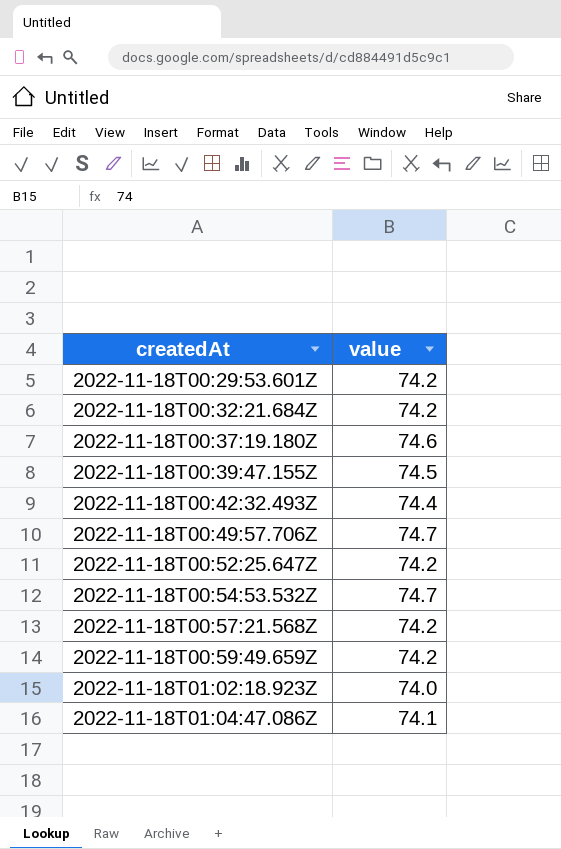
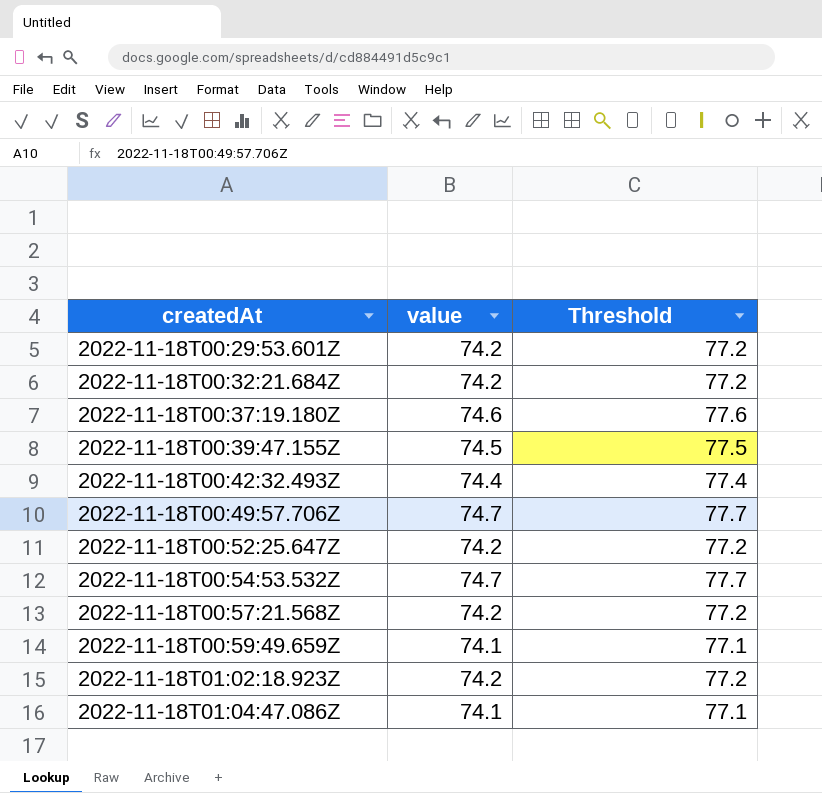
column Threshold | formula: none -> [value] + 3
2022-11-18T00:59:49.659Z | value: 74.2 -> 74.1
2022-11-18T01:02:18.923Z | value: 74.0 -> 74.2

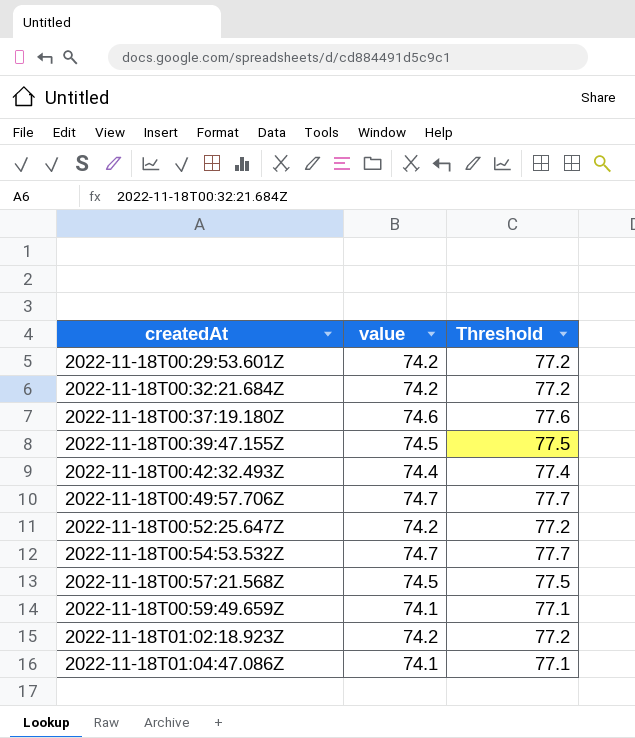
2022-11-18T00:57:21.568Z | value: 74.2 -> 74.5
2022-11-18T00:57:21.568Z | Threshold: 77.2 -> 77.5

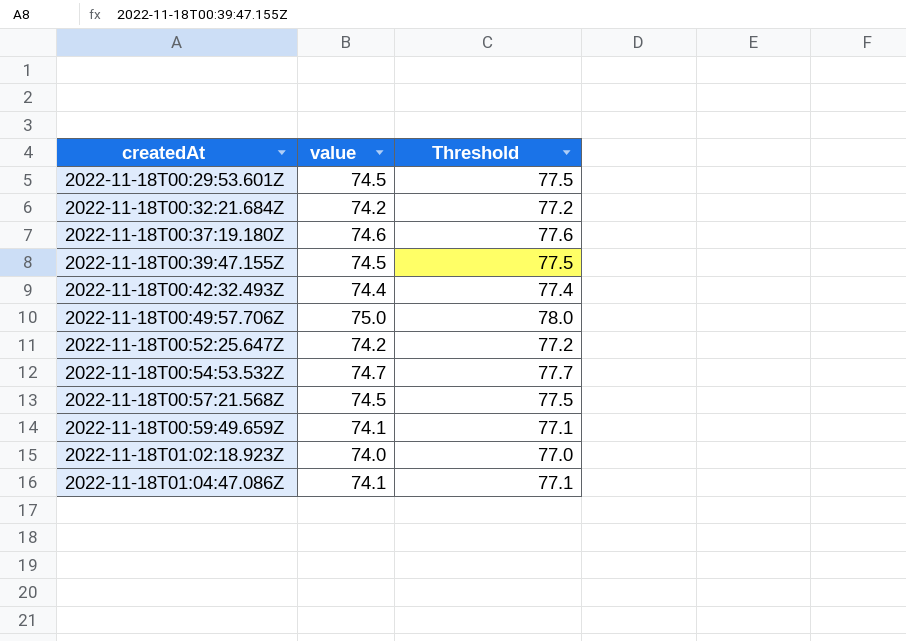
2022-11-18T00:29:53.601Z | value: 74.2 -> 74.5
2022-11-18T00:29:53.601Z | Threshold: 77.2 -> 77.5
2022-11-18T00:49:57.706Z | value: 74.7 -> 75.0
2022-11-18T00:49:57.706Z | Threshold: 77.7 -> 78.0
2022-11-18T01:02:18.923Z | value: 74.2 -> 74.0
2022-11-18T01:02:18.923Z | Threshold: 77.2 -> 77.0

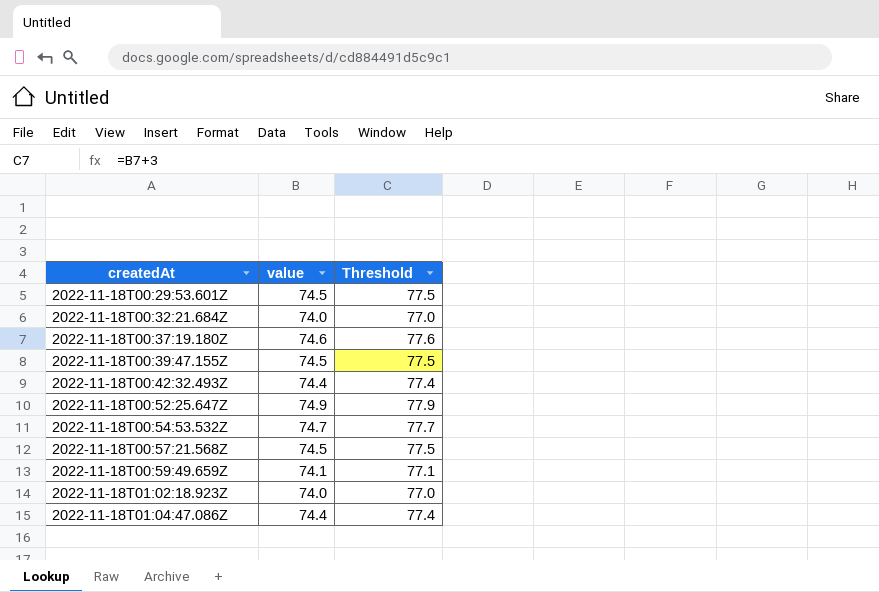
row 2022-11-18T00:49:57.706Z: 75.0 | 78.0 -> none
2022-11-18T00:32:21.684Z | value: 74.2 -> 74.0
2022-11-18T00:32:21.684Z | Threshold: 77.2 -> 77.0
2022-11-18T00:52:25.647Z | value: 74.2 -> 74.9
2022-11-18T00:52:25.647Z | Threshold: 77.2 -> 77.9
2022-11-18T01:04:47.086Z | value: 74.1 -> 74.4
2022-11-18T01:04:47.086Z | Threshold: 77.1 -> 77.4

